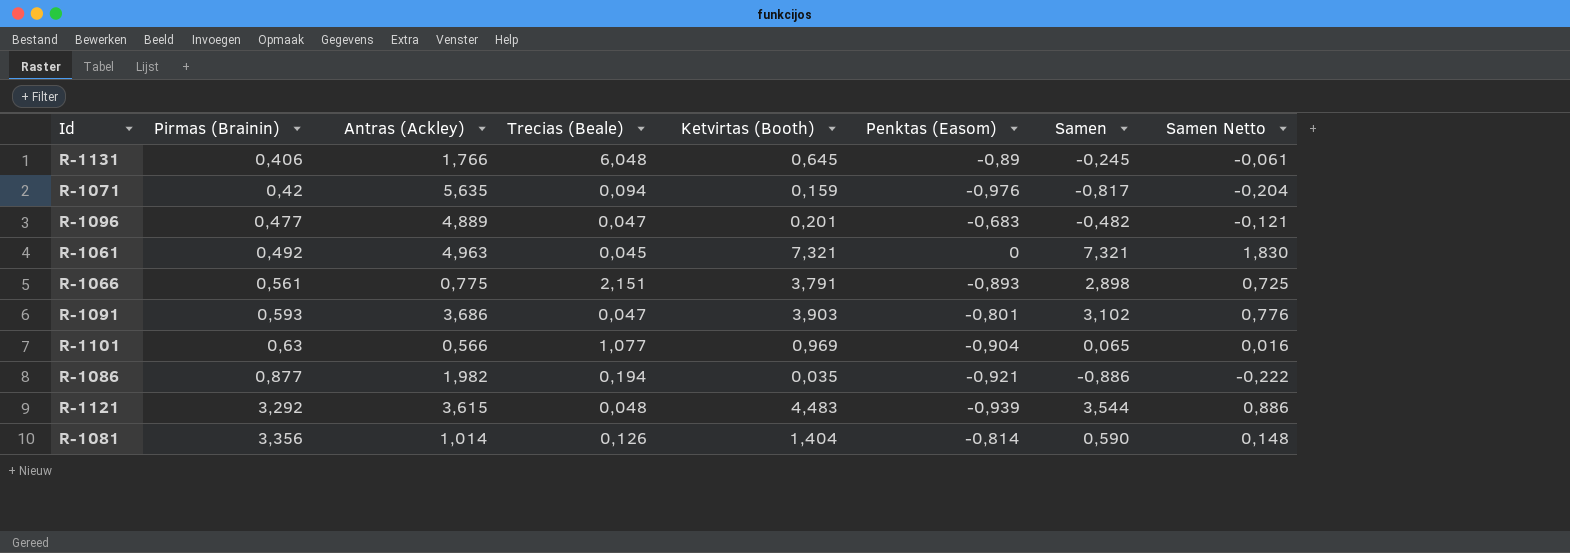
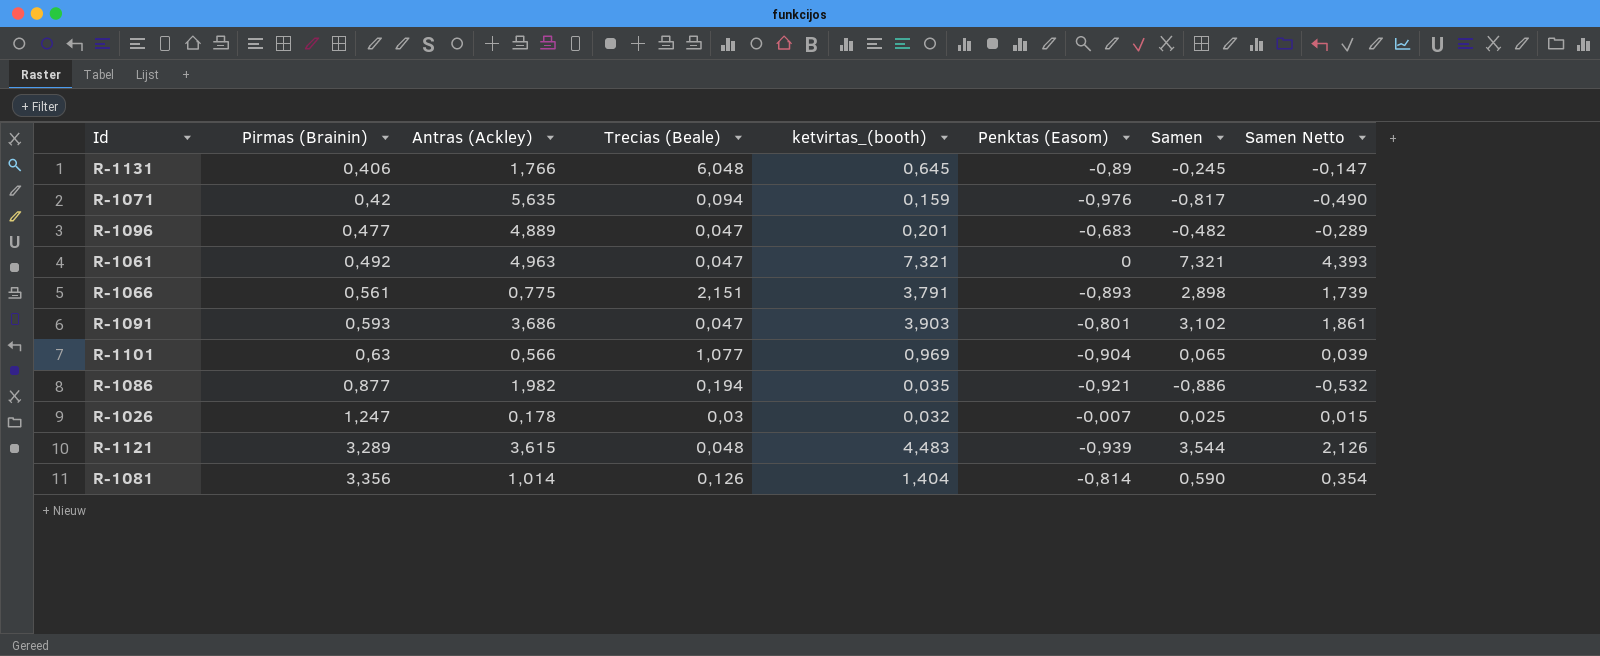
column name: Ketvirtas (Booth) -> ketvirtas_(booth)
column Samen Netto | formula: [Samen] * 0,25 -> [Samen] * 0,6
R-1061 | Trecias (Beale): 0,045 -> 0,047
row R-1026: none -> 1,247 | 0,178 | 0,03 | 0,032 | -0,007 | 0,025 | 0,015
R-1121 | Pirmas (Brainin): 3,292 -> 3,289

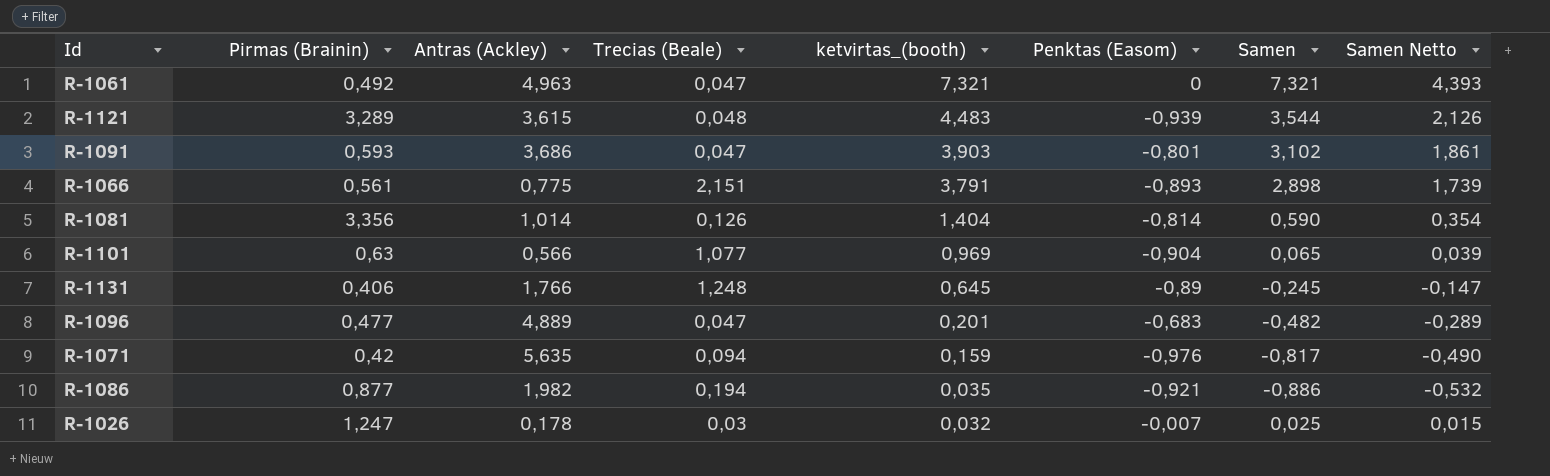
row order: Pirmas (Brainin) ascending -> ketvirtas_(booth) descending
R-1131 | Trecias (Beale): 6,048 -> 1,248

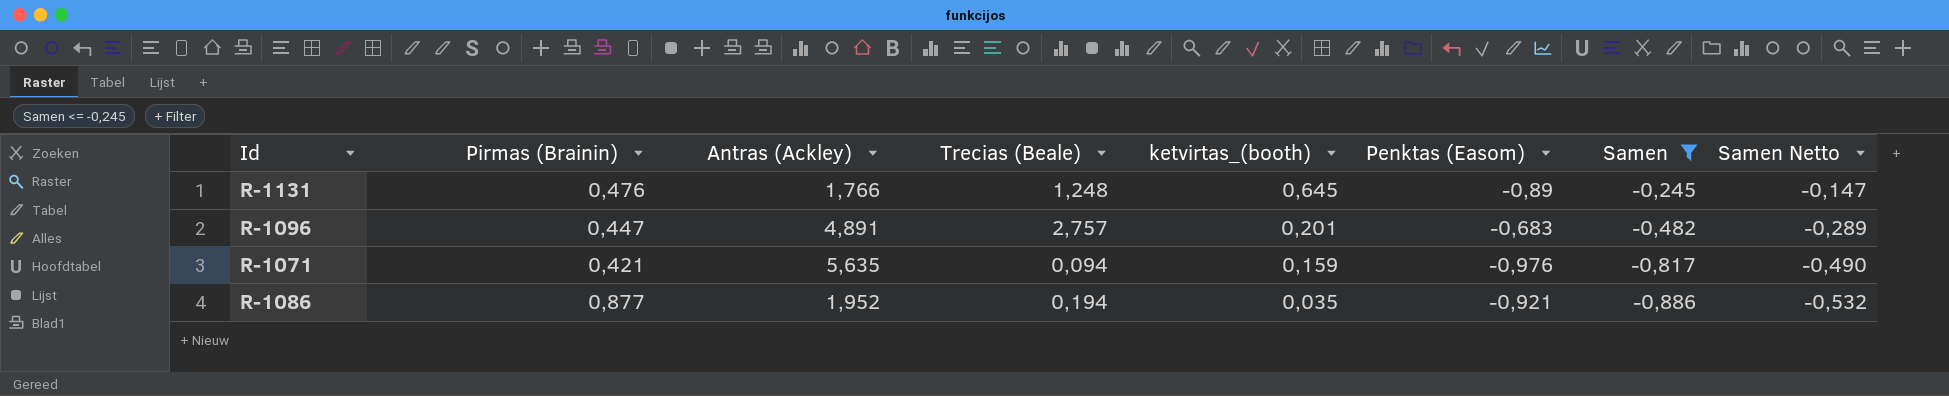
filter: none -> Samen <= -0,245
R-1131 | Pirmas (Brainin): 0,406 -> 0,476
R-1096 | Pirmas (Brainin): 0,477 -> 0,447
R-1096 | Antras (Ackley): 4,889 -> 4,891
R-1096 | Trecias (Beale): 0,047 -> 2,757
R-1071 | Pirmas (Brainin): 0,42 -> 0,421
R-1086 | Antras (Ackley): 1,982 -> 1,952

